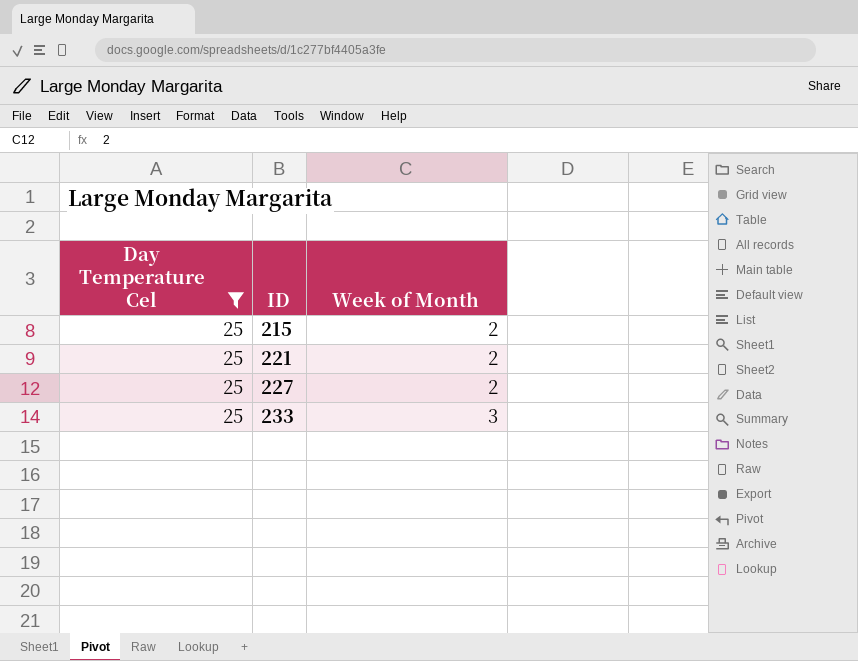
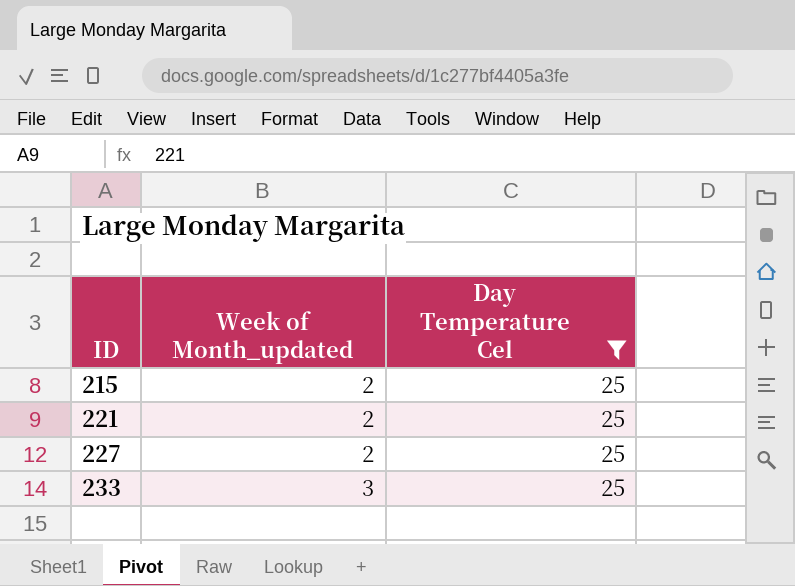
column name: Week of Month -> Week of Month_updated
column Day Temperature Cel | position: 1 -> 3

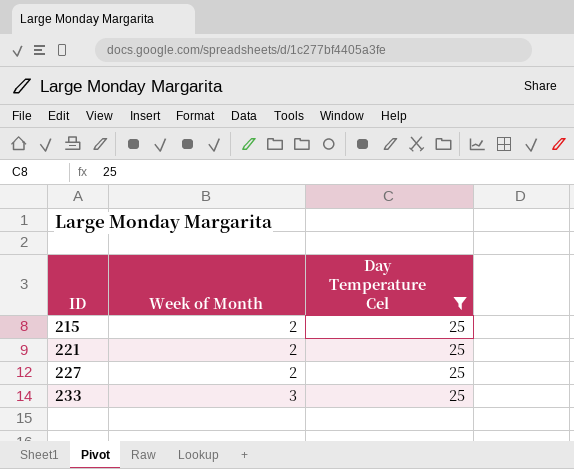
column name: Week of Month_updated -> Week of Month

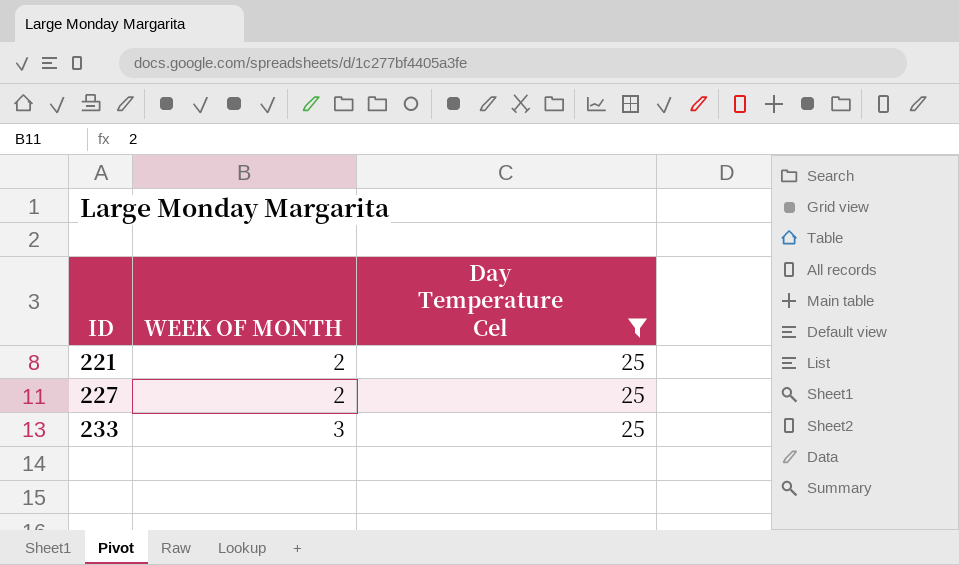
column name: Week of Month -> WEEK OF MONTH
row 215: 2 | 25 -> none

